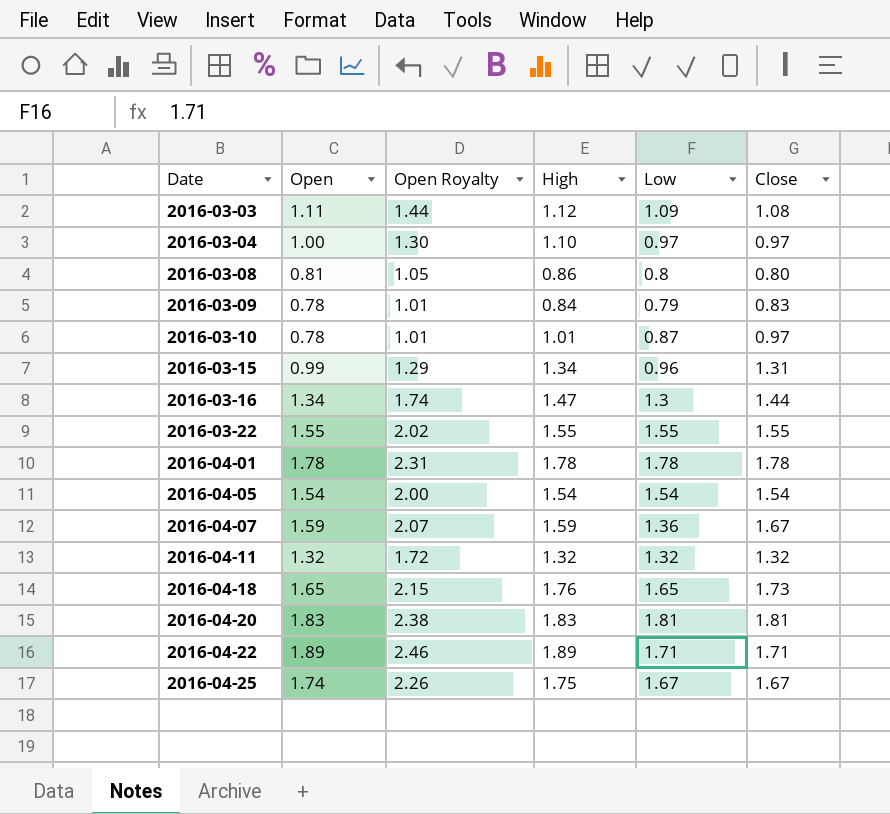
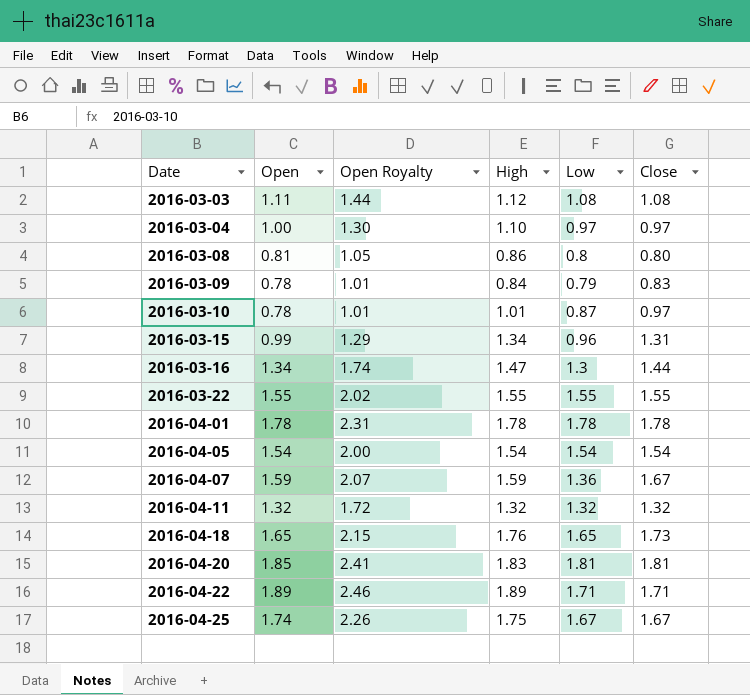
2016-03-03 | Low: 1.09 -> 1.08
2016-04-20 | Open: 1.83 -> 1.85
2016-04-20 | Open Royalty: 2.38 -> 2.41

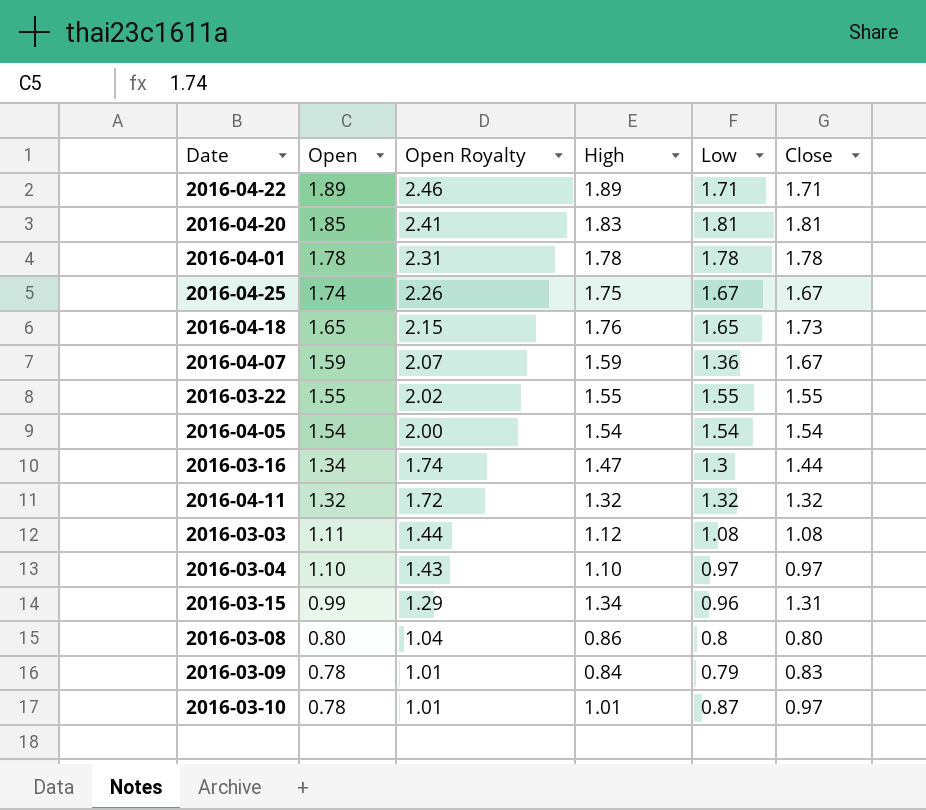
row order: Date ascending -> Open descending
2016-03-04 | Open: 1.00 -> 1.10
2016-03-04 | Open Royalty: 1.30 -> 1.43
2016-03-08 | Open: 0.81 -> 0.80
2016-03-08 | Open Royalty: 1.05 -> 1.04

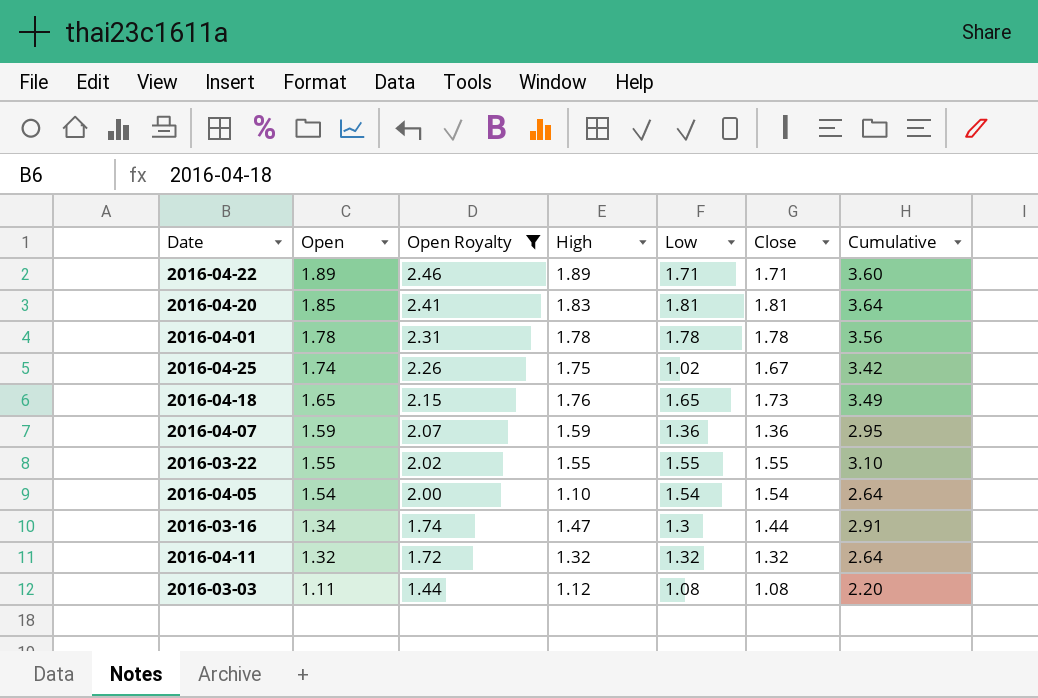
filter: none -> Open Royalty >= 1.44
column Cumulative | formula: none -> [High] + [Close]
2016-04-25 | Low: 1.67 -> 1.02
2016-04-07 | Close: 1.67 -> 1.36
2016-04-05 | High: 1.54 -> 1.10

